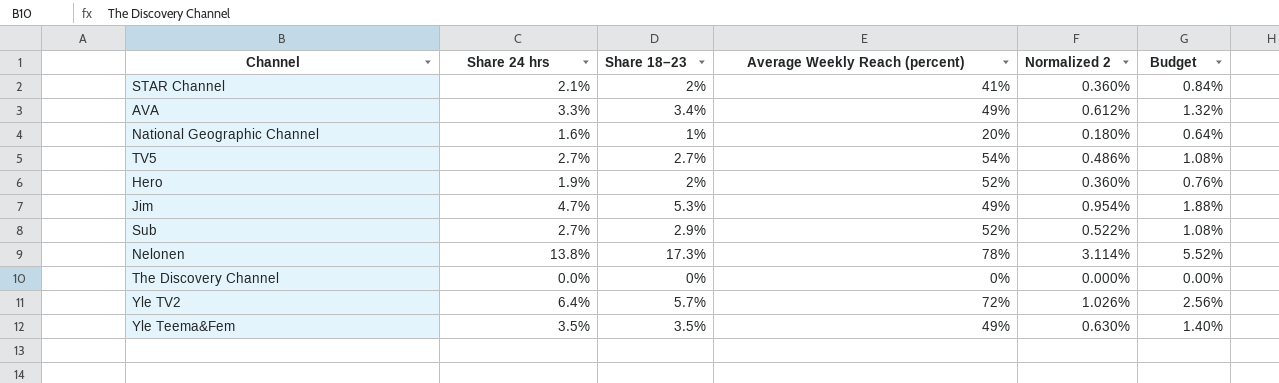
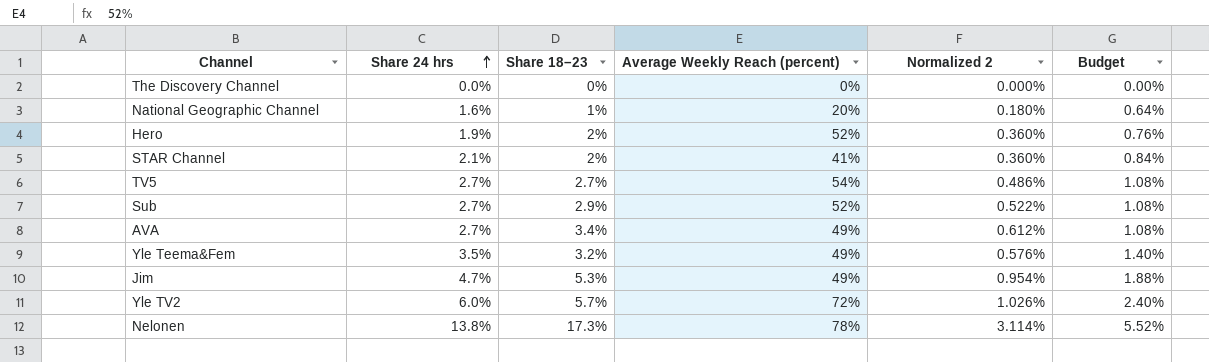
row order: none -> Share 24 hrs ascending
AVA | Share 24 hrs: 3.3% -> 2.7%
AVA | Budget: 1.32% -> 1.08%
Yle Teema&Fem | Share 18–23: 3.5% -> 3.2%
Yle Teema&Fem | Normalized 2: 0.630% -> 0.576%
Yle TV2 | Share 24 hrs: 6.4% -> 6.0%
Yle TV2 | Budget: 2.56% -> 2.40%

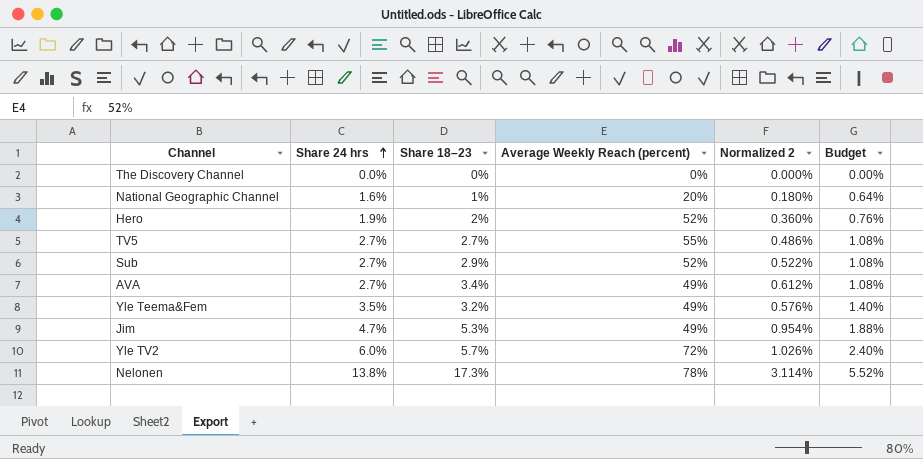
row STAR Channel: 2.1% | 2% | 41% | 0.360% | 0.84% -> none
TV5 | Average Weekly Reach (percent): 54% -> 55%

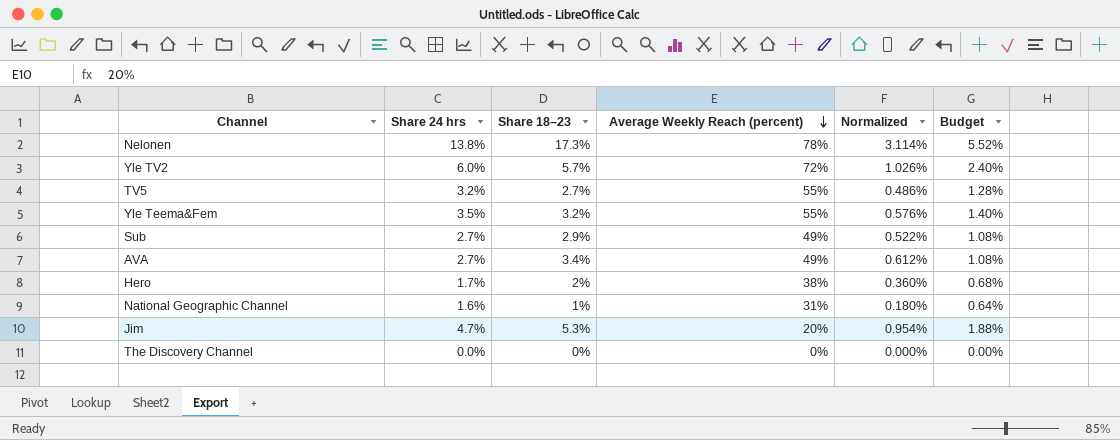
row order: Share 24 hrs ascending -> Average Weekly Reach (percent) descending
column name: Normalized 2 -> Normalized
TV5 | Share 24 hrs: 2.7% -> 3.2%
TV5 | Budget: 1.08% -> 1.28%
Yle Teema&Fem | Average Weekly Reach (percent): 49% -> 55%
Sub | Average Weekly Reach (percent): 52% -> 49%
Hero | Share 24 hrs: 1.9% -> 1.7%
Hero | Average Weekly Reach (percent): 52% -> 38%
Hero | Budget: 0.76% -> 0.68%
National Geographic Channel | Average Weekly Reach (percent): 20% -> 31%
Jim | Average Weekly Reach (percent): 49% -> 20%

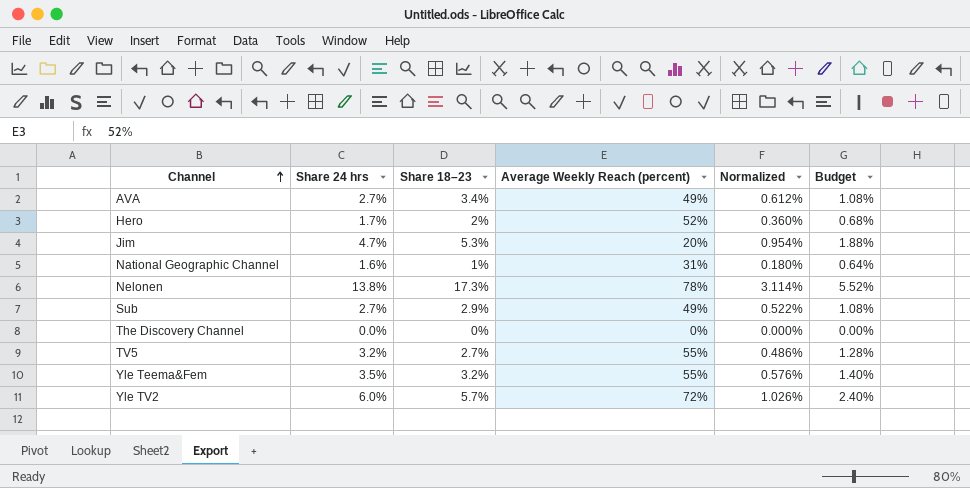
row order: Average Weekly Reach (percent) descending -> Channel ascending
Hero | Average Weekly Reach (percent): 38% -> 52%

